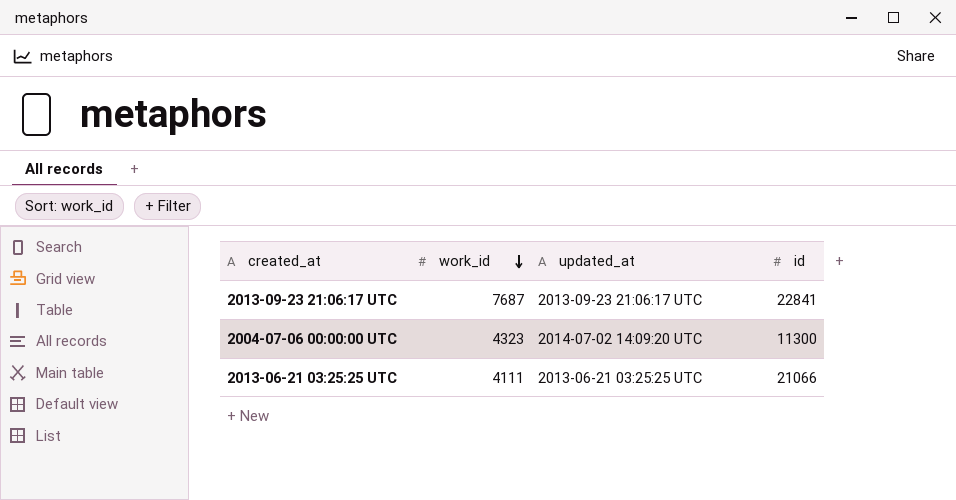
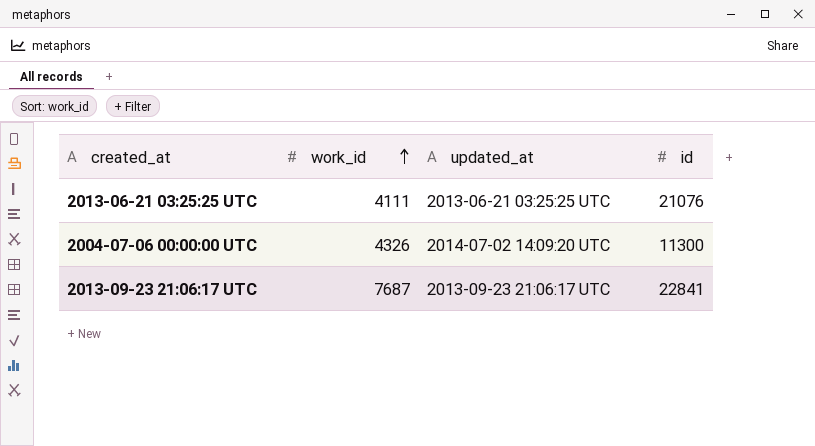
row order: work_id descending -> work_id ascending
2013-06-21 03:25:25 UTC | id: 21066 -> 21076
2004-07-06 00:00:00 UTC | work_id: 4323 -> 4326

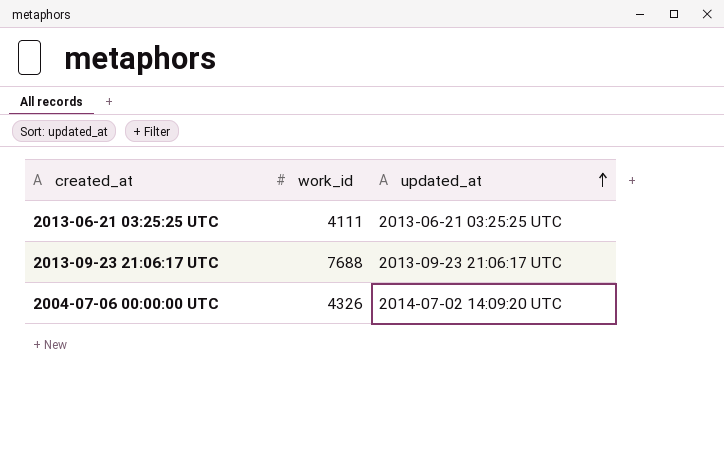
row order: work_id ascending -> updated_at ascending
column id | position: 4 -> none
2013-09-23 21:06:17 UTC | work_id: 7687 -> 7688

